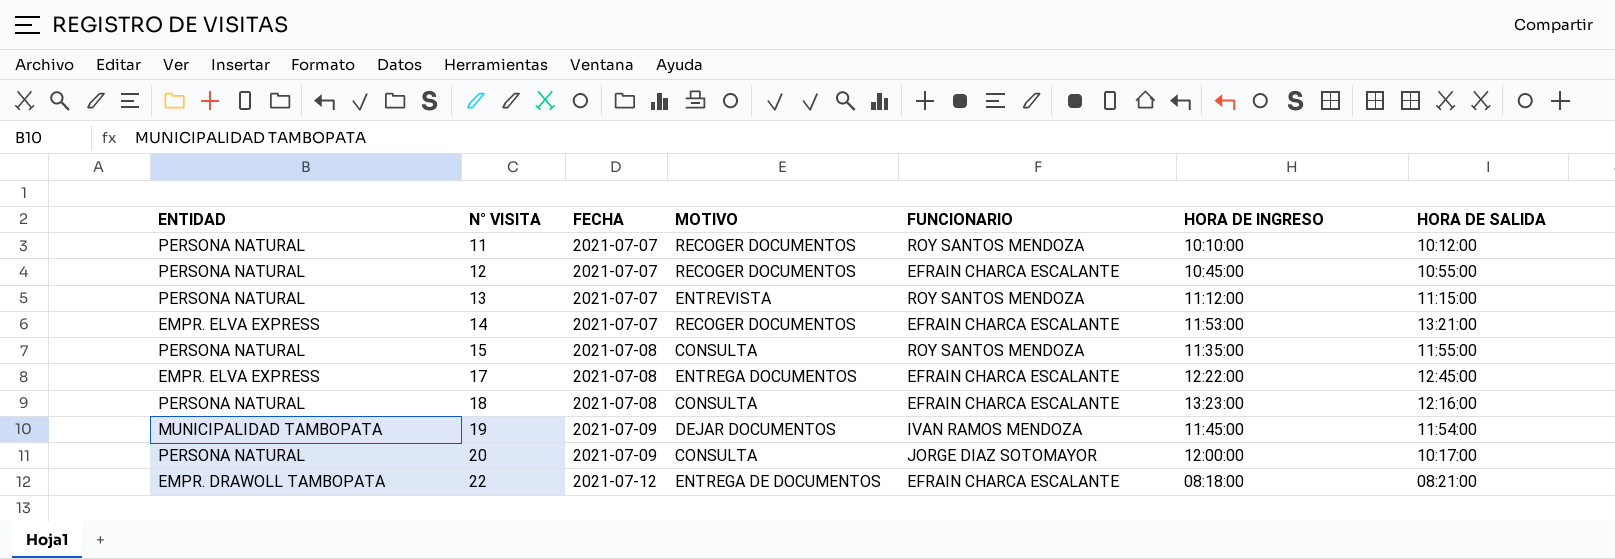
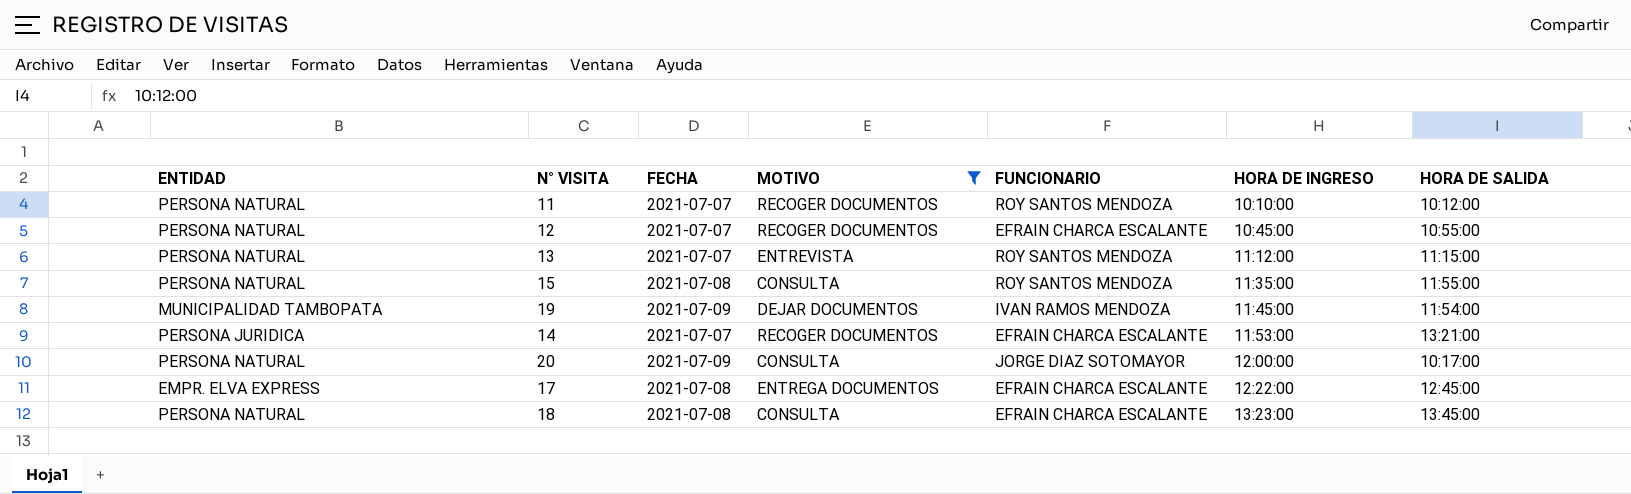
filter: none -> MOTIVO != ENTREGA DE DOCUMENTOS
row order: N° VISITA ascending -> HORA DE INGRESO ascending
14 | ENTIDAD: EMPR. ELVA EXPRESS -> PERSONA JURIDICA
18 | HORA DE SALIDA: 12:16:00 -> 13:45:00

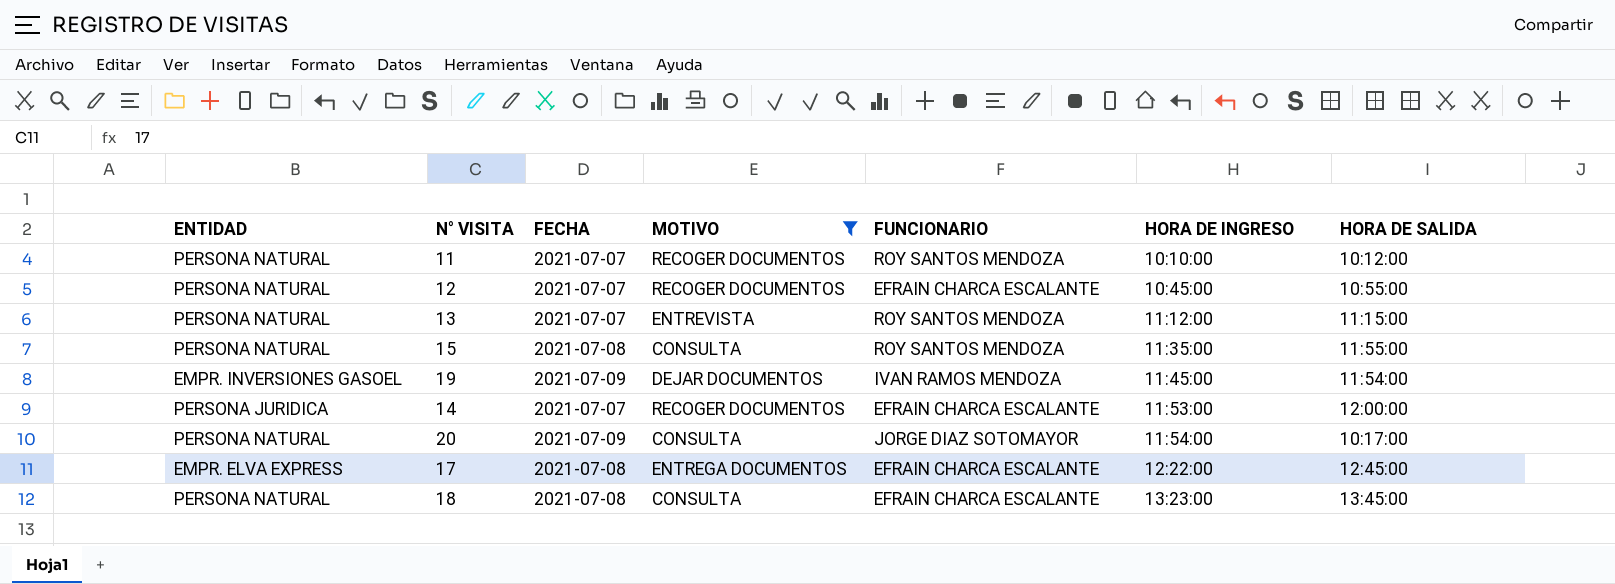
19 | ENTIDAD: MUNICIPALIDAD TAMBOPATA -> EMPR. INVERSIONES GASOEL
14 | HORA DE SALIDA: 13:21:00 -> 12:00:00
20 | HORA DE INGRESO: 12:00:00 -> 11:54:00

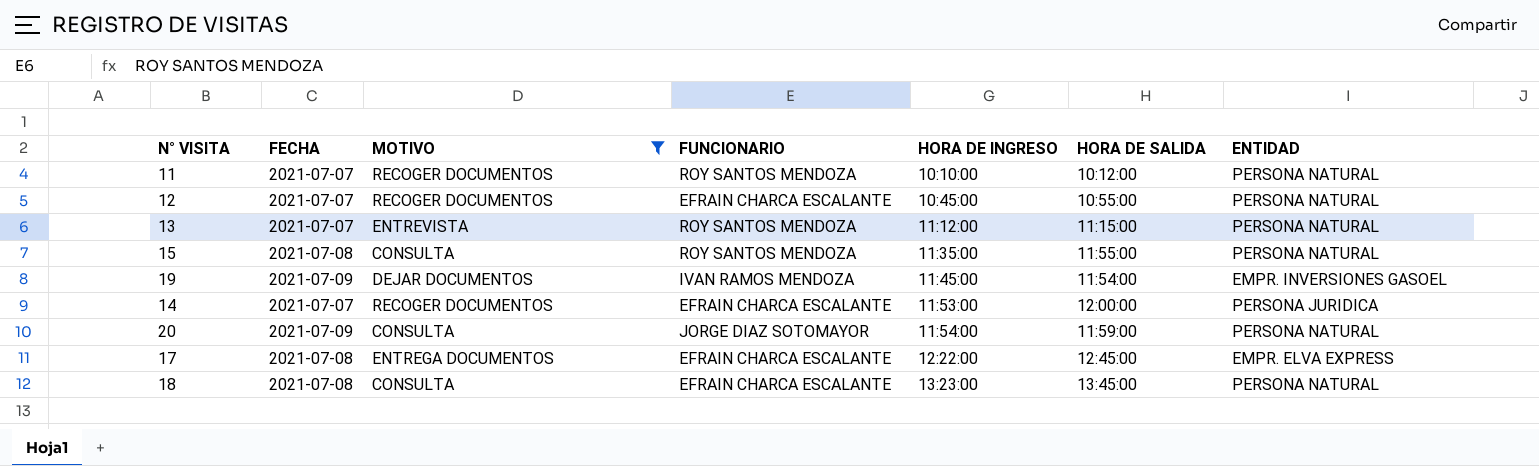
column ENTIDAD | position: 1 -> 7
20 | HORA DE SALIDA: 10:17:00 -> 11:59:00

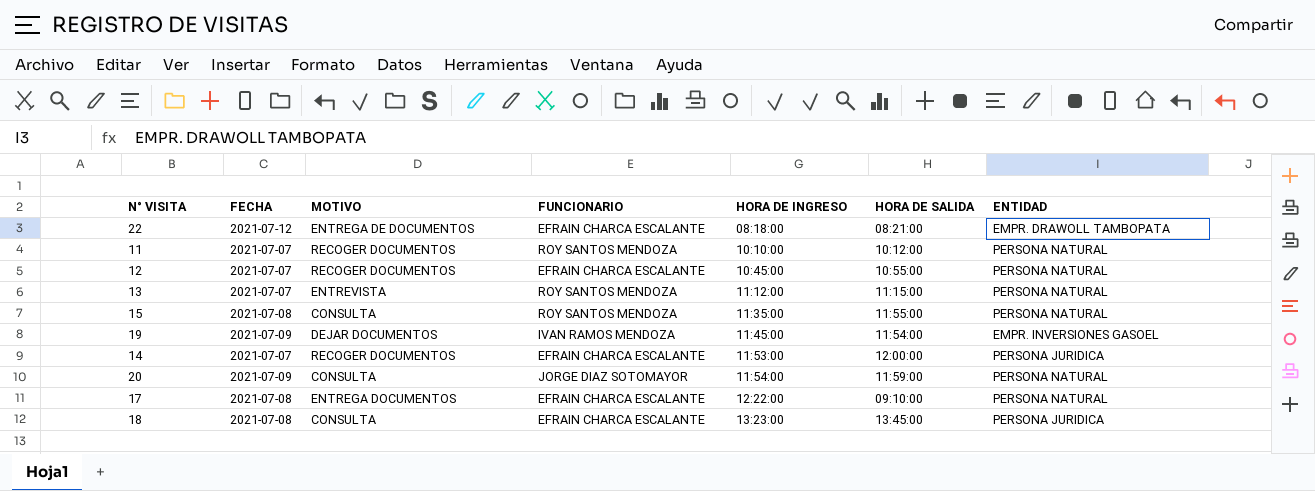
filter: MOTIVO != ENTREGA DE DOCUMENTOS -> none
17 | HORA DE SALIDA: 12:45:00 -> 09:10:00
17 | ENTIDAD: EMPR. ELVA EXPRESS -> PERSONA NATURAL
18 | ENTIDAD: PERSONA NATURAL -> PERSONA JURIDICA

